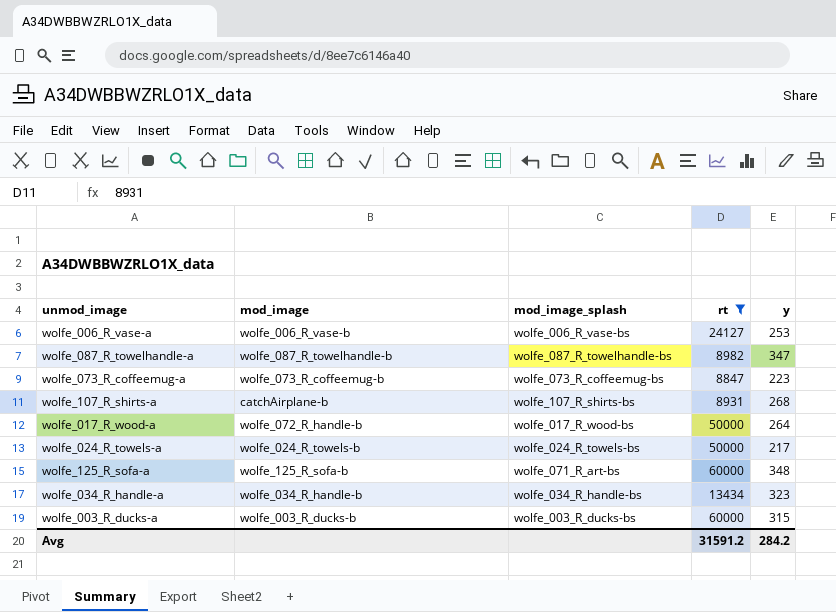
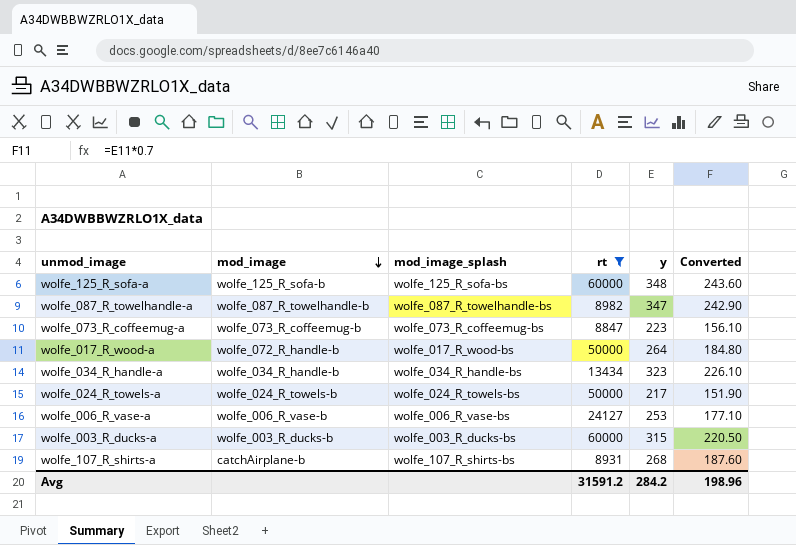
row order: none -> mod_image descending
column Converted | formula: none -> [y] * 0.7
wolfe_125_R_sofa-a | mod_image_splash: wolfe_071_R_art-bs -> wolfe_125_R_sofa-bs

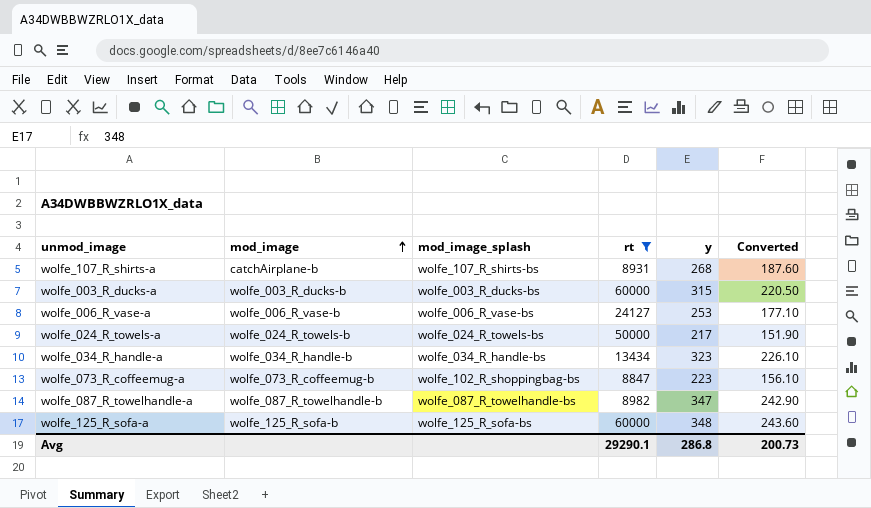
row order: mod_image descending -> mod_image ascending
row wolfe_017_R_wood-a: wolfe_072_R_handle-b | wolfe_017_R_wood-bs | 50000 | 264 | 184.80 -> none
wolfe_073_R_coffeemug-a | mod_image_splash: wolfe_073_R_coffeemug-bs -> wolfe_102_R_shoppingbag-bs
Avg | rt: 31591.2 -> 29290.1
Avg | y: 284.2 -> 286.8
Avg | Converted: 198.96 -> 200.73

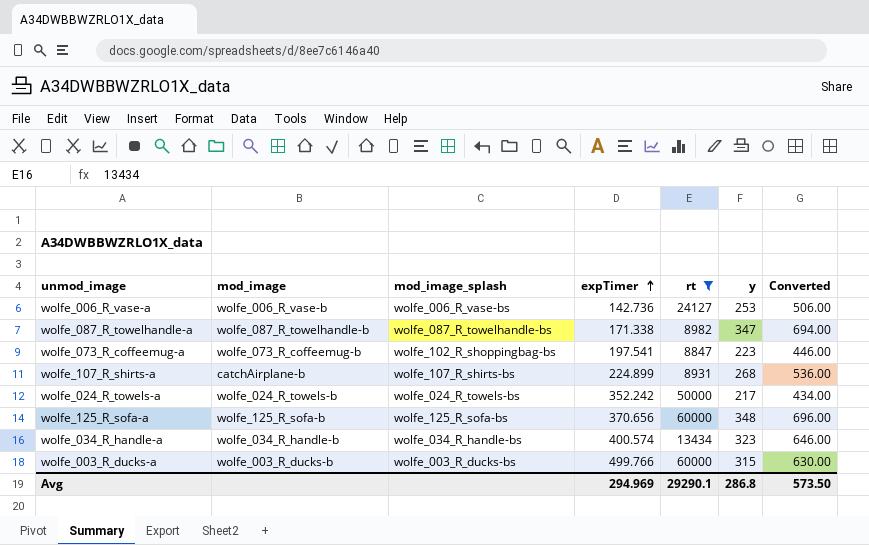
row order: mod_image ascending -> expTimer ascending
column expTimer | position: none -> 4
column Converted | formula: [y] * 0.7 -> [y] * 2
Avg | Converted: 200.73 -> 573.50

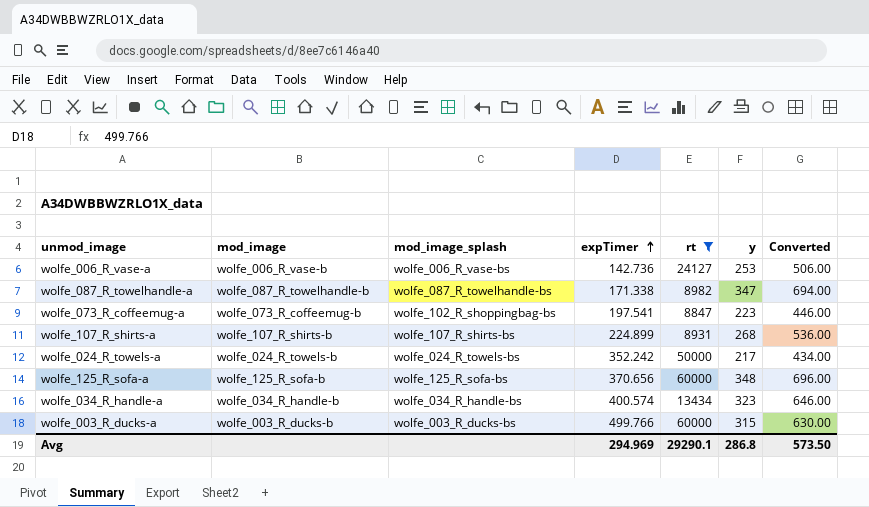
wolfe_107_R_shirts-a | mod_image: catchAirplane-b -> wolfe_107_R_shirts-b

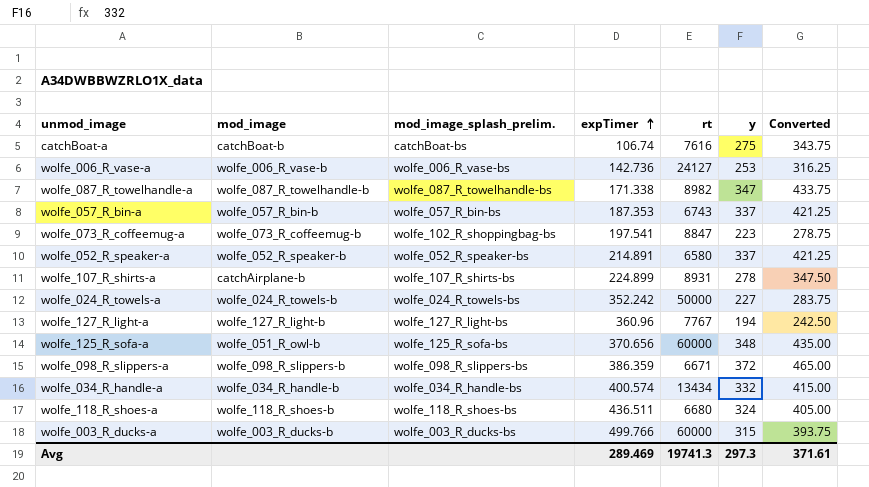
filter: rt >= 8847 -> none
column name: mod_image_splash -> mod_image_splash_prelim.
column Converted | formula: [y] * 2 -> [y] * 1.25
wolfe_107_R_shirts-a | mod_image: wolfe_107_R_shirts-b -> catchAirplane-b
wolfe_107_R_shirts-a | y: 268 -> 278
wolfe_024_R_towels-a | y: 217 -> 227
wolfe_125_R_sofa-a | mod_image: wolfe_125_R_sofa-b -> wolfe_051_R_owl-b
wolfe_034_R_handle-a | y: 323 -> 332
Avg | expTimer: 294.969 -> 289.469
Avg | rt: 29290.1 -> 19741.3
Avg | y: 286.8 -> 297.3
Avg | Converted: 573.50 -> 371.61

